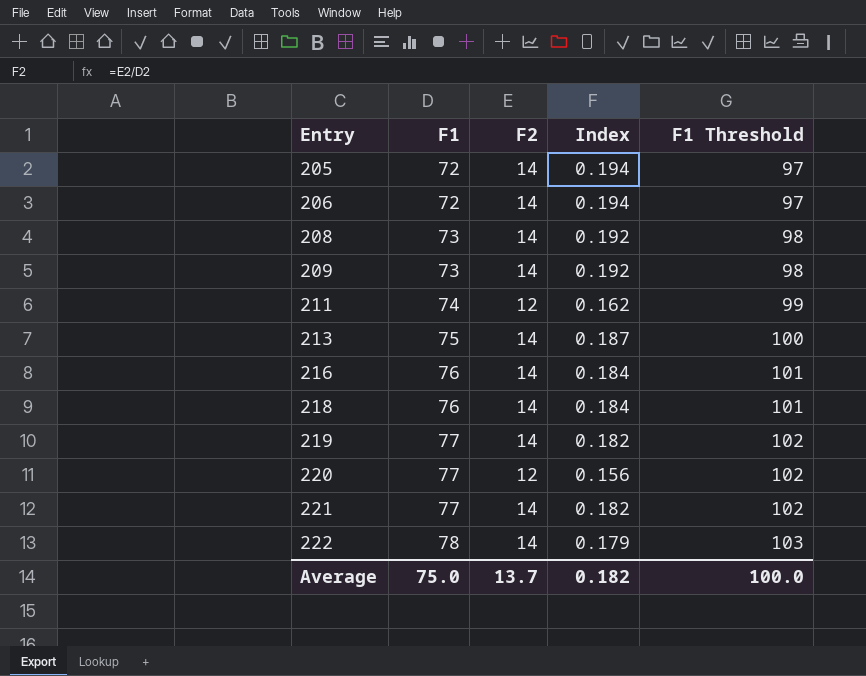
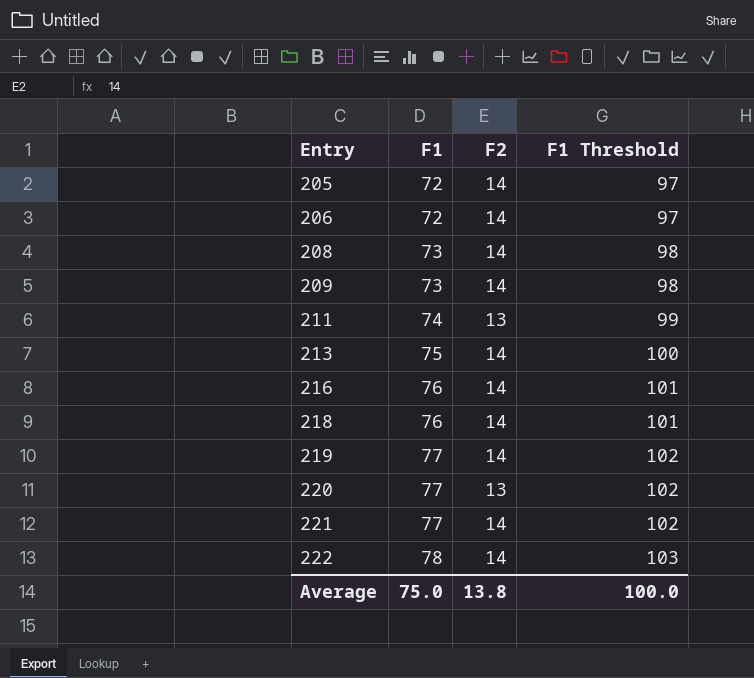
column Index | formula: [F2] / [F1] -> none
211 | F2: 12 -> 13
220 | F2: 12 -> 13
Average | F2: 13.7 -> 13.8

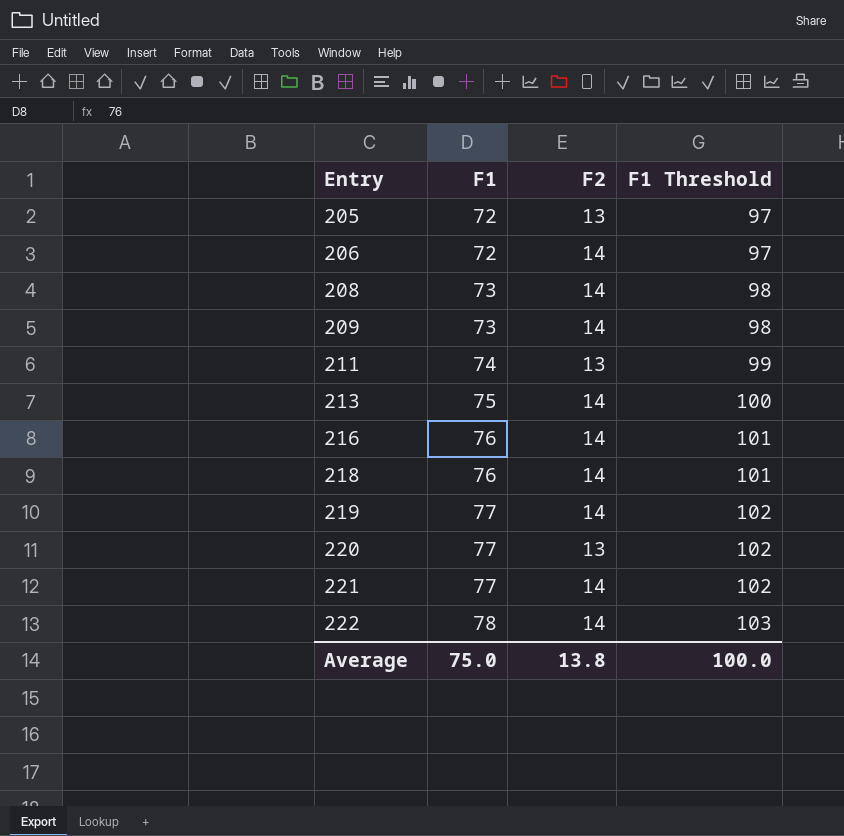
205 | F2: 14 -> 13

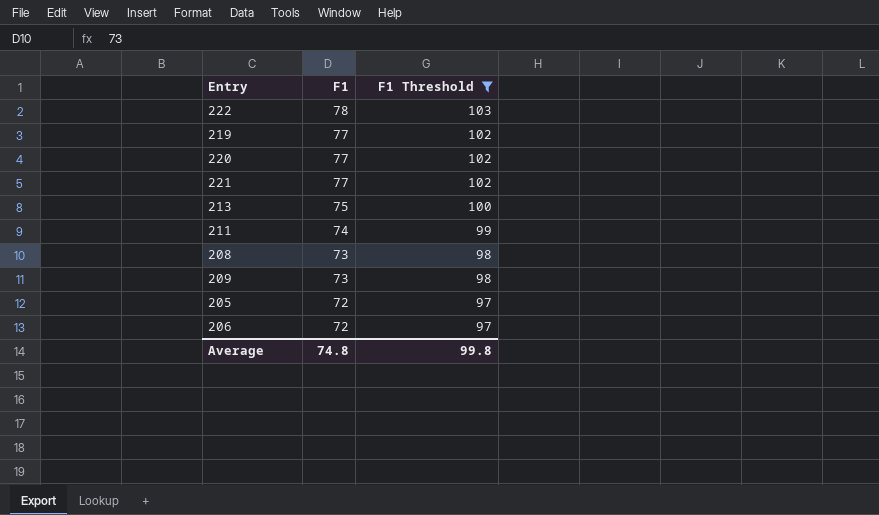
filter: none -> F1 Threshold != 101
row order: Entry ascending -> F1 descending
column F2 | position: 3 -> none
Average | F1: 75.0 -> 74.8
Average | F1 Threshold: 100.0 -> 99.8

